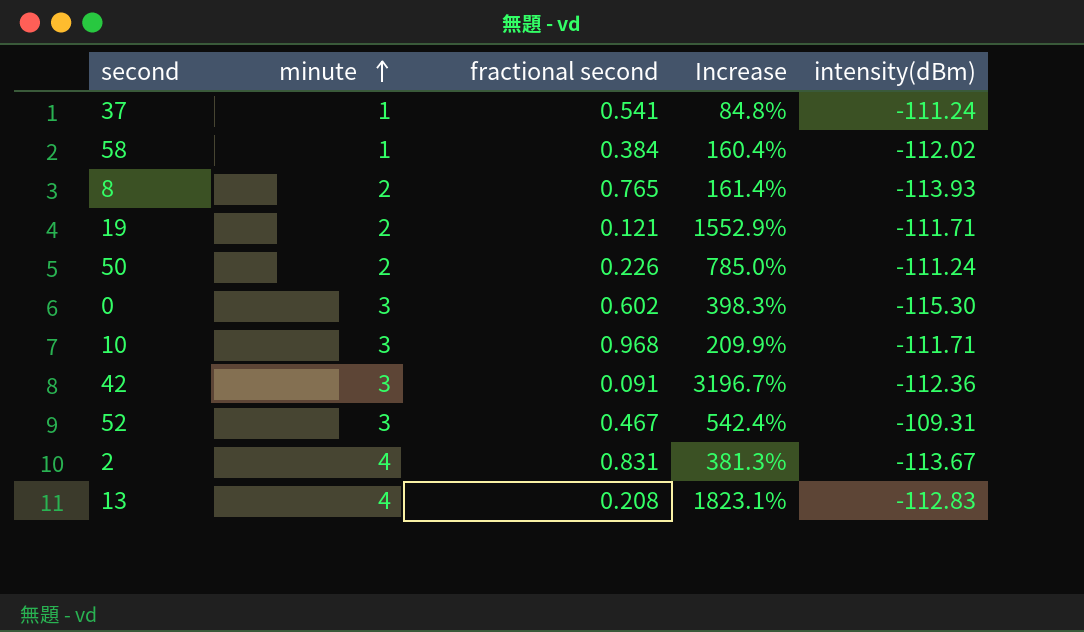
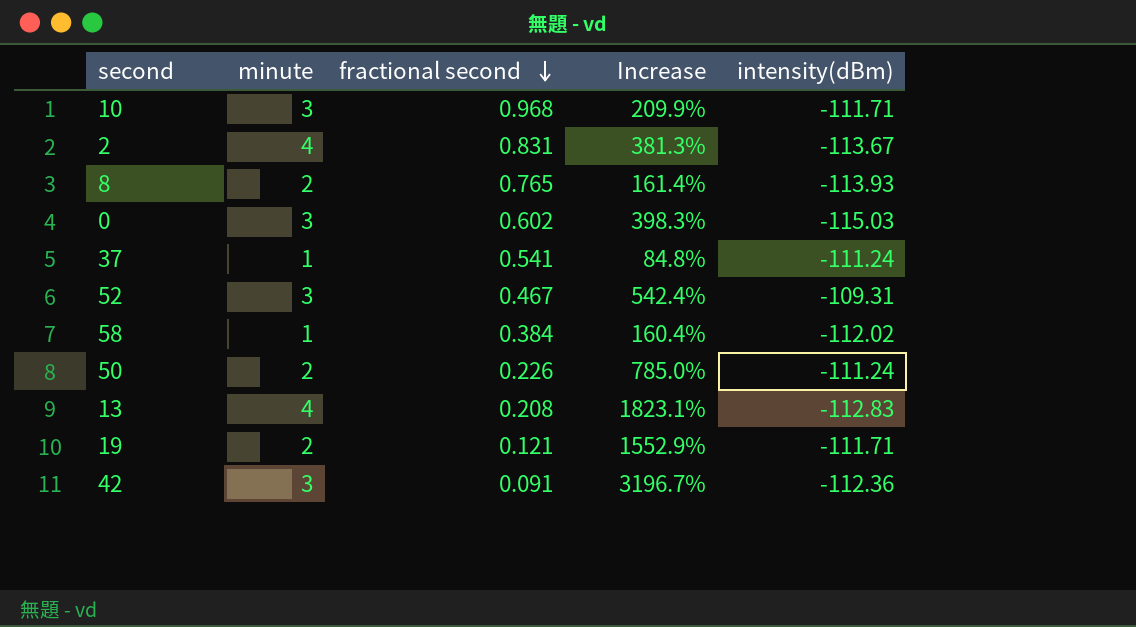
row order: minute ascending -> fractional second descending
0 | intensity(dBm): -115.30 -> -115.03

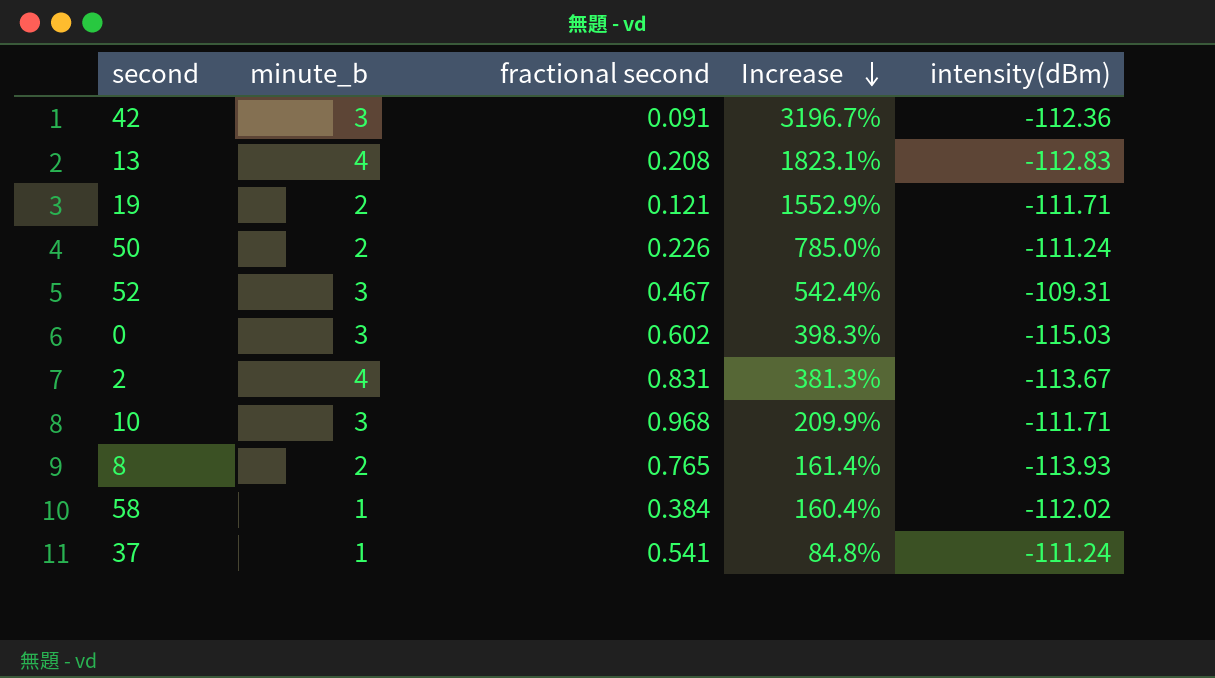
row order: fractional second descending -> Increase descending
column name: minute -> minute_b

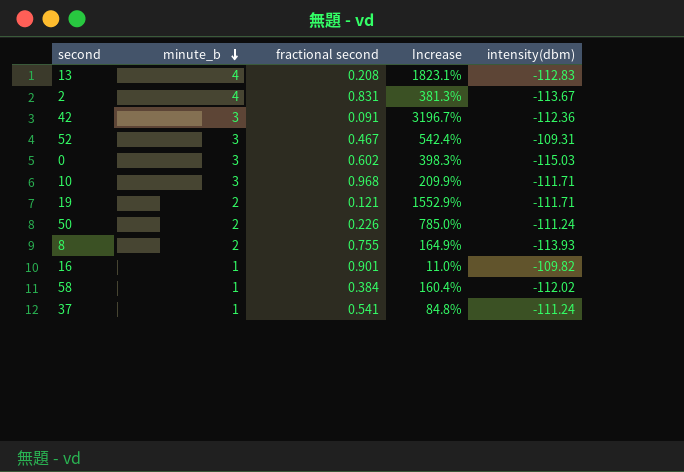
row order: Increase descending -> minute_b descending
column name: intensity(dBm) -> intensity(dbm)
8 | fractional second: 0.765 -> 0.755
8 | Increase: 161.4% -> 164.9%
row 16: none -> 1 | 0.901 | 11.0% | -109.82

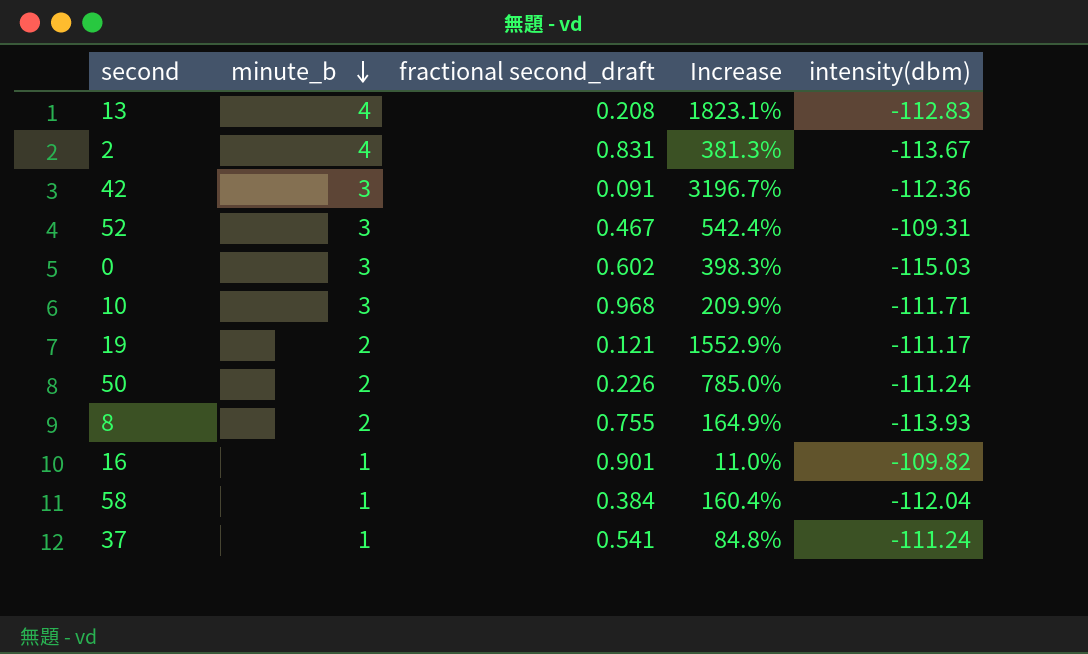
column name: fractional second -> fractional second_draft
19 | intensity(dbm): -111.71 -> -111.17
58 | intensity(dbm): -112.02 -> -112.04

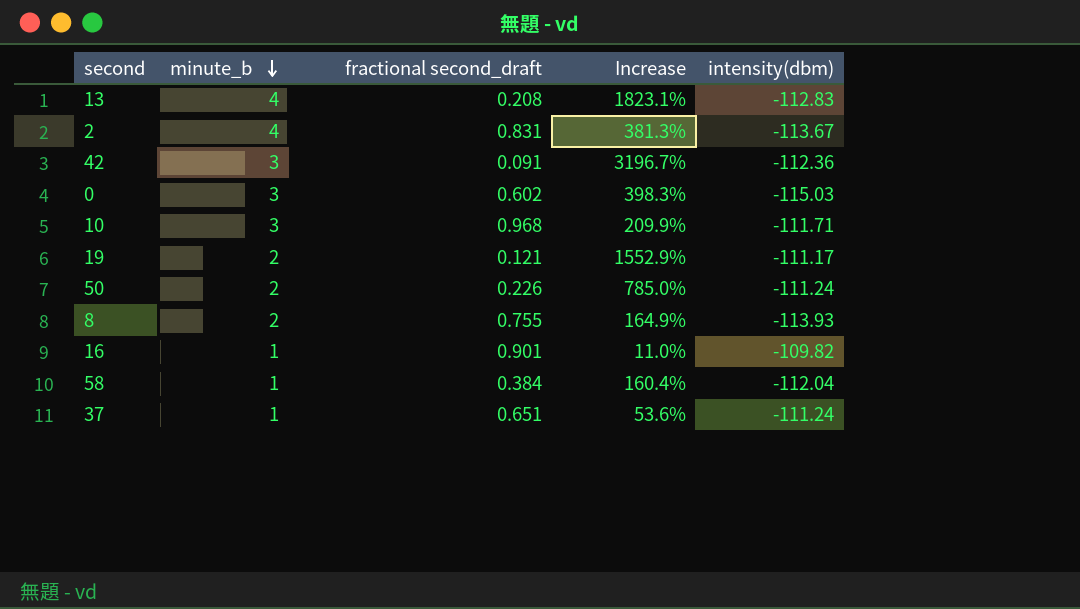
row 52: 3 | 0.467 | 542.4% | -109.31 -> none
37 | fractional second_draft: 0.541 -> 0.651
37 | Increase: 84.8% -> 53.6%

